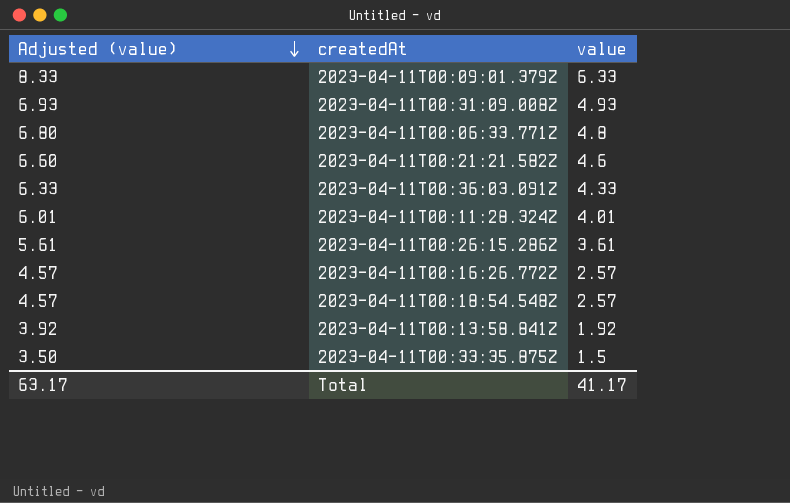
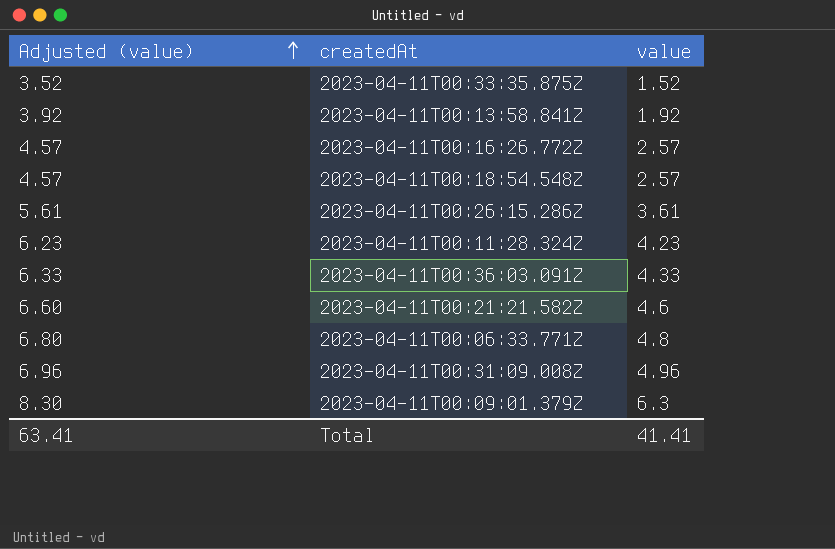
row order: Adjusted (value) descending -> Adjusted (value) ascending
2023-04-11T00:33:35.875Z | Adjusted (value): 3.50 -> 3.52
2023-04-11T00:33:35.875Z | value: 1.5 -> 1.52
2023-04-11T00:11:28.324Z | Adjusted (value): 6.01 -> 6.23
2023-04-11T00:11:28.324Z | value: 4.01 -> 4.23
2023-04-11T00:31:09.008Z | Adjusted (value): 6.93 -> 6.96
2023-04-11T00:31:09.008Z | value: 4.93 -> 4.96
2023-04-11T00:09:01.379Z | Adjusted (value): 8.33 -> 8.30
2023-04-11T00:09:01.379Z | value: 6.33 -> 6.3
Total | Adjusted (value): 63.17 -> 63.41
Total | value: 41.17 -> 41.41

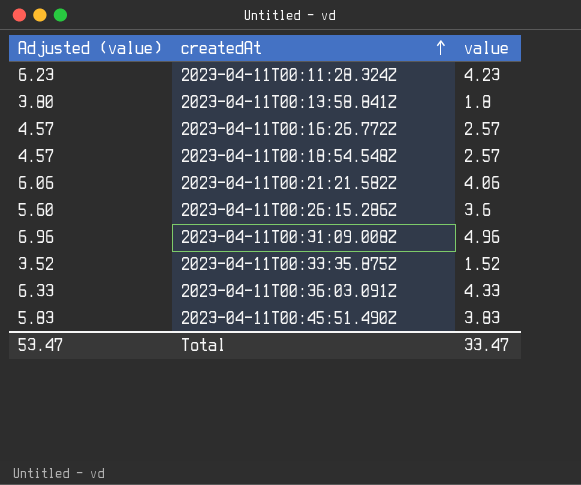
row order: Adjusted (value) ascending -> createdAt ascending
row 2023-04-11T00:06:33.771Z: 6.80 | 4.8 -> none
row 2023-04-11T00:09:01.379Z: 8.30 | 6.3 -> none
2023-04-11T00:13:58.841Z | Adjusted (value): 3.92 -> 3.80
2023-04-11T00:13:58.841Z | value: 1.92 -> 1.8
2023-04-11T00:21:21.582Z | Adjusted (value): 6.60 -> 6.06
2023-04-11T00:21:21.582Z | value: 4.6 -> 4.06
2023-04-11T00:26:15.286Z | Adjusted (value): 5.61 -> 5.60
2023-04-11T00:26:15.286Z | value: 3.61 -> 3.6
row 2023-04-11T00:45:51.490Z: none -> 5.83 | 3.83
Total | Adjusted (value): 63.41 -> 53.47
Total | value: 41.41 -> 33.47

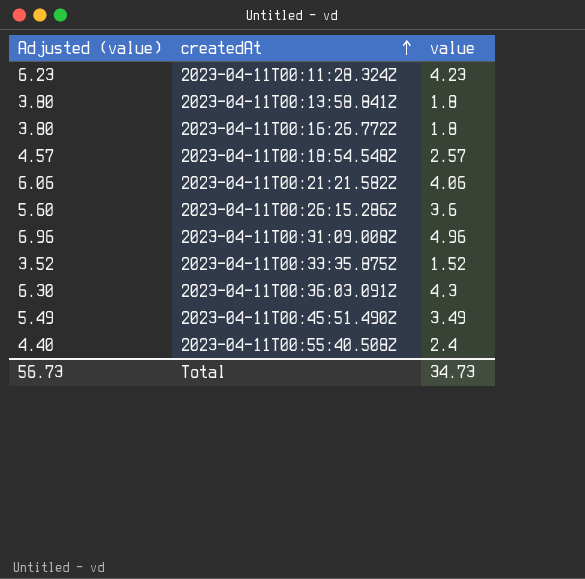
2023-04-11T00:16:26.772Z | Adjusted (value): 4.57 -> 3.80
2023-04-11T00:16:26.772Z | value: 2.57 -> 1.8
2023-04-11T00:36:03.091Z | Adjusted (value): 6.33 -> 6.30
2023-04-11T00:36:03.091Z | value: 4.33 -> 4.3
2023-04-11T00:45:51.490Z | Adjusted (value): 5.83 -> 5.49
2023-04-11T00:45:51.490Z | value: 3.83 -> 3.49
row 2023-04-11T00:55:40.508Z: none -> 4.40 | 2.4
Total | Adjusted (value): 53.47 -> 56.73
Total | value: 33.47 -> 34.73

